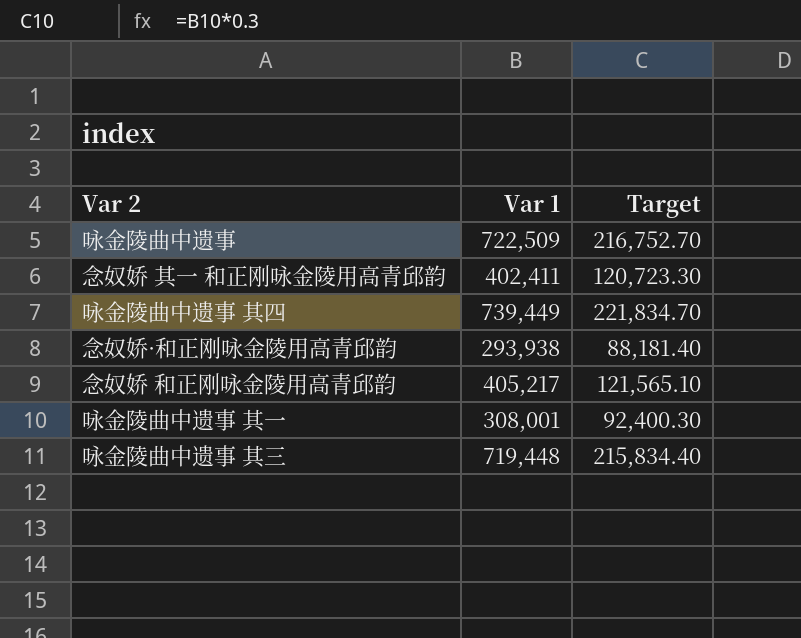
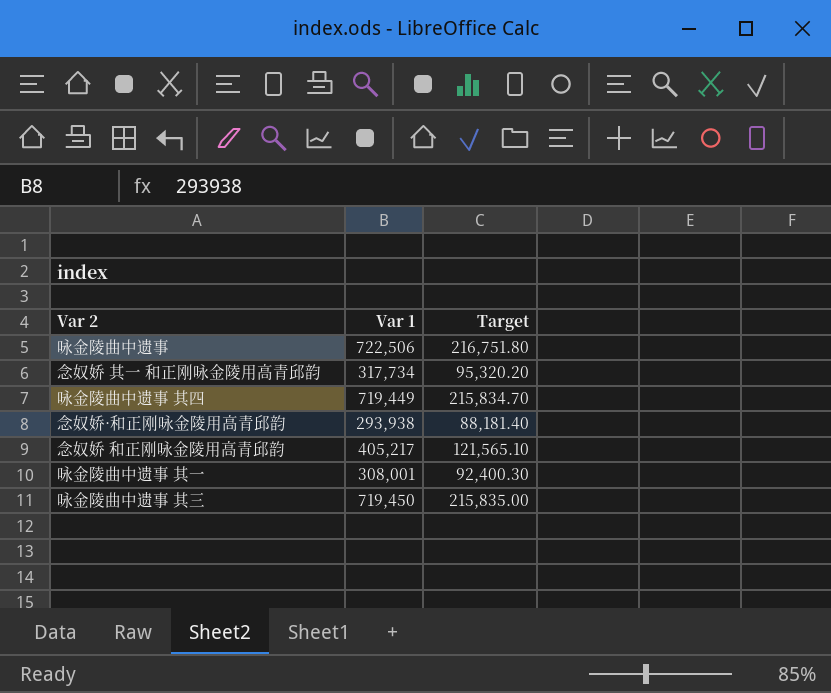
咏金陵曲中遗事 | Var 1: 722,509 -> 722,506
咏金陵曲中遗事 | Target: 216,752.70 -> 216,751.80
念奴娇 其一 和正刚咏金陵用高青邱韵 | Var 1: 402,411 -> 317,734
念奴娇 其一 和正刚咏金陵用高青邱韵 | Target: 120,723.30 -> 95,320.20
咏金陵曲中遗事 其四 | Var 1: 739,449 -> 719,449
咏金陵曲中遗事 其四 | Target: 221,834.70 -> 215,834.70
咏金陵曲中遗事 其三 | Var 1: 719,448 -> 719,450
咏金陵曲中遗事 其三 | Target: 215,834.40 -> 215,835.00

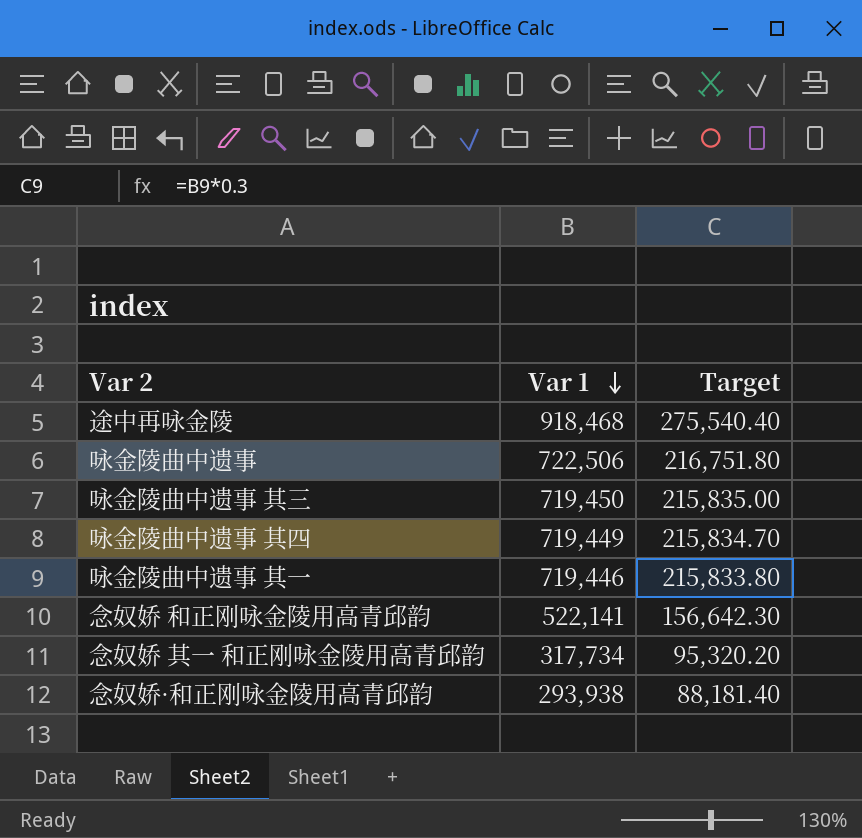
row order: none -> Var 1 descending
row 途中再咏金陵: none -> 918,468 | 275,540.40
咏金陵曲中遗事 其一 | Var 1: 308,001 -> 719,446
咏金陵曲中遗事 其一 | Target: 92,400.30 -> 215,833.80
念奴娇 和正刚咏金陵用高青邱韵 | Var 1: 405,217 -> 522,141
念奴娇 和正刚咏金陵用高青邱韵 | Target: 121,565.10 -> 156,642.30

